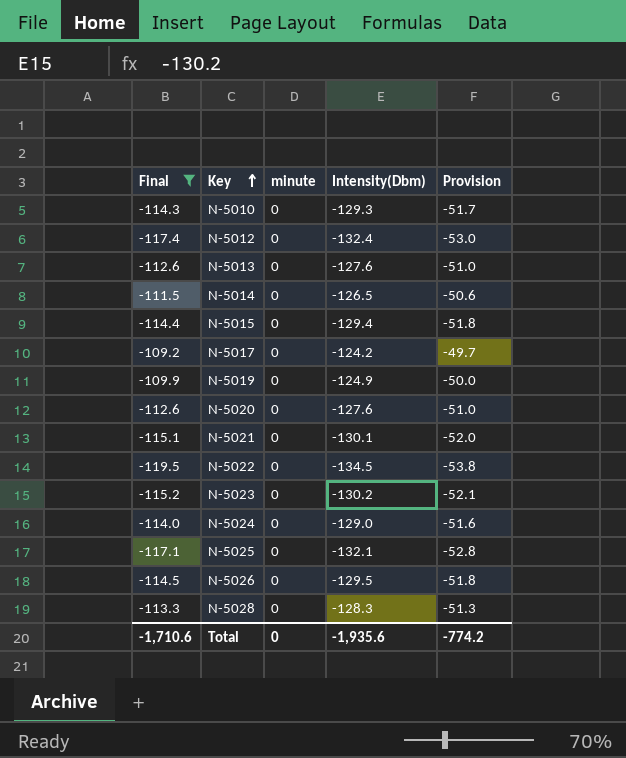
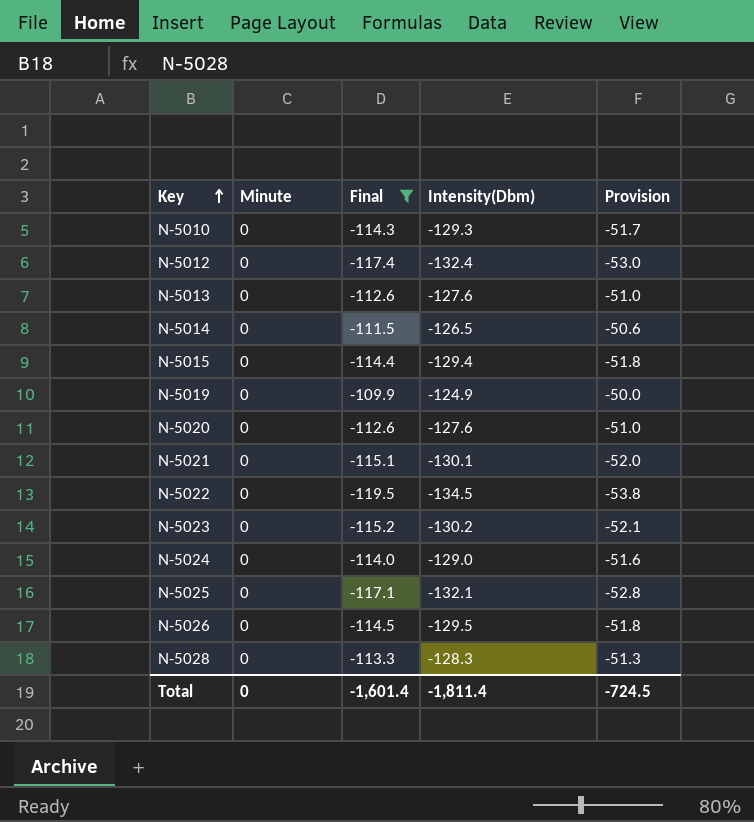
column name: minute -> Minute
column Final | position: 1 -> 3
row N-5017: -109.2 | 0 | -124.2 | -49.7 -> none
Total | Final: -1,710.6 -> -1,601.4
Total | Intensity(Dbm): -1,935.6 -> -1,811.4
Total | Provision: -774.2 -> -724.5

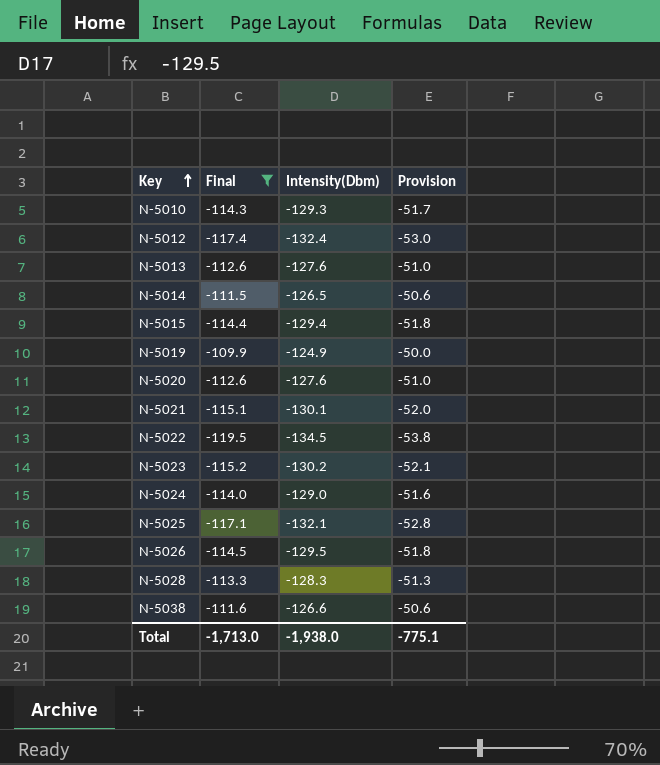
column Minute | position: 2 -> none
row N-5038: none -> -111.6 | -126.6 | -50.6
Total | Final: -1,601.4 -> -1,713.0
Total | Intensity(Dbm): -1,811.4 -> -1,938.0
Total | Provision: -724.5 -> -775.1

